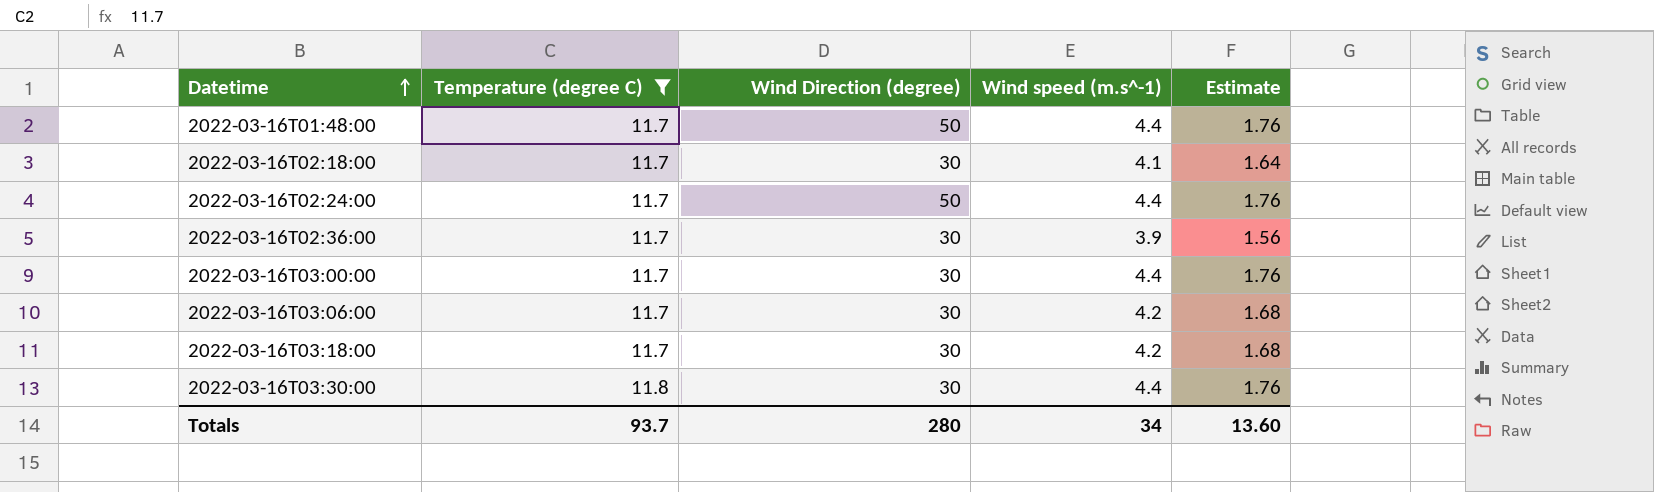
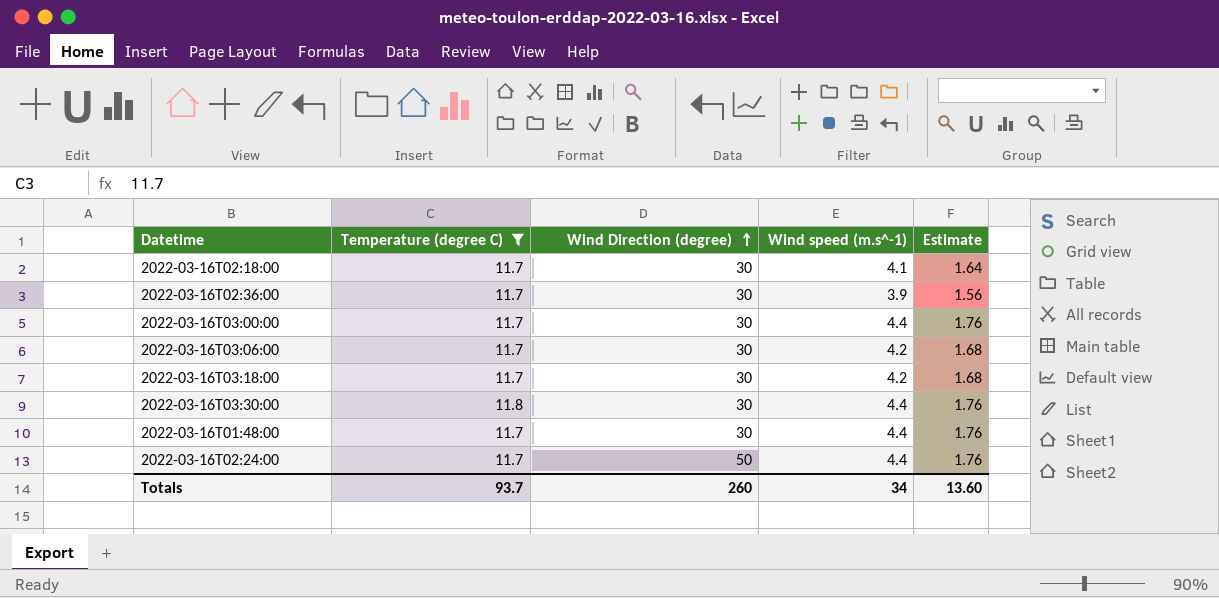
row order: Datetime ascending -> Wind Direction (degree) ascending
2022-03-16T01:48:00 | Wind Direction (degree): 50 -> 30
Totals | Wind Direction (degree): 280 -> 260

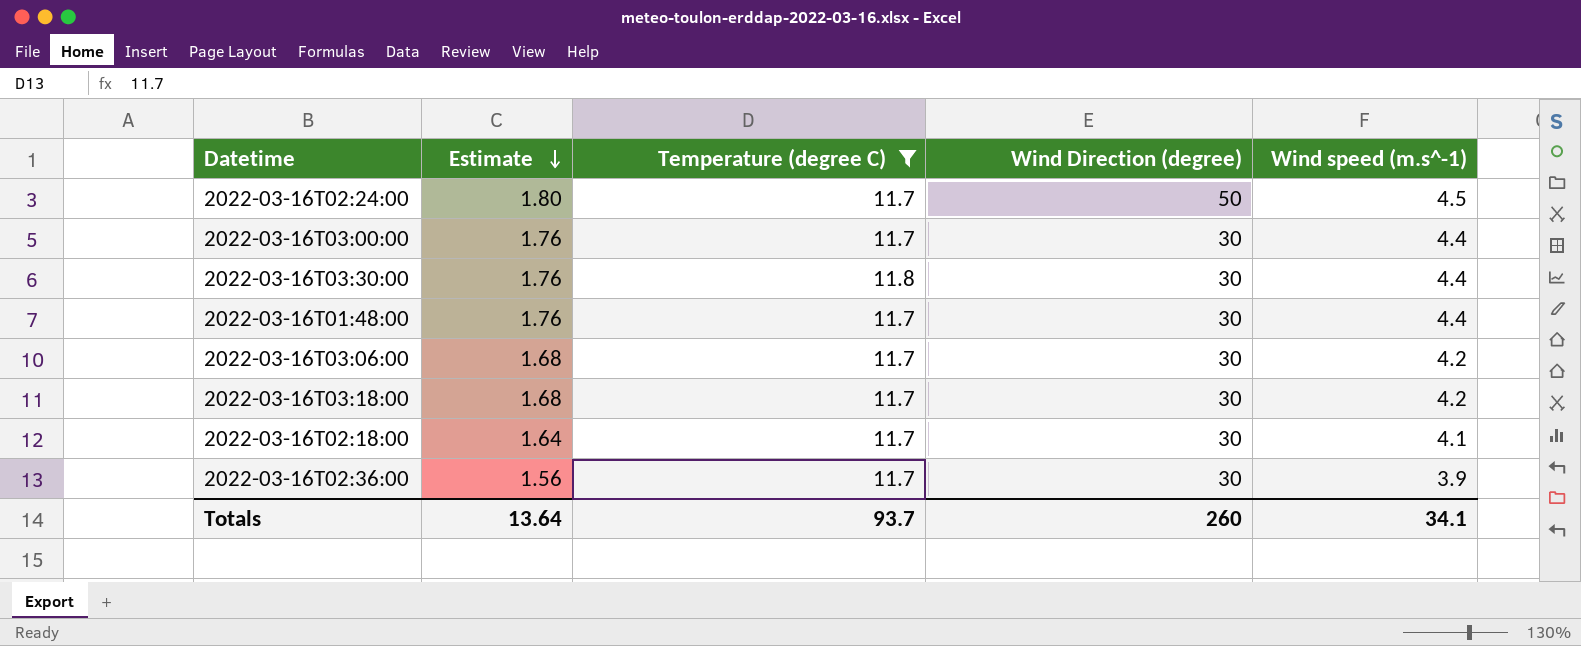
row order: Wind Direction (degree) ascending -> Estimate descending
column Estimate | position: 5 -> 2
2022-03-16T02:24:00 | Estimate: 1.76 -> 1.80
2022-03-16T02:24:00 | Wind speed (m.s^-1): 4.4 -> 4.5
Totals | Estimate: 13.60 -> 13.64
Totals | Wind speed (m.s^-1): 34 -> 34.1

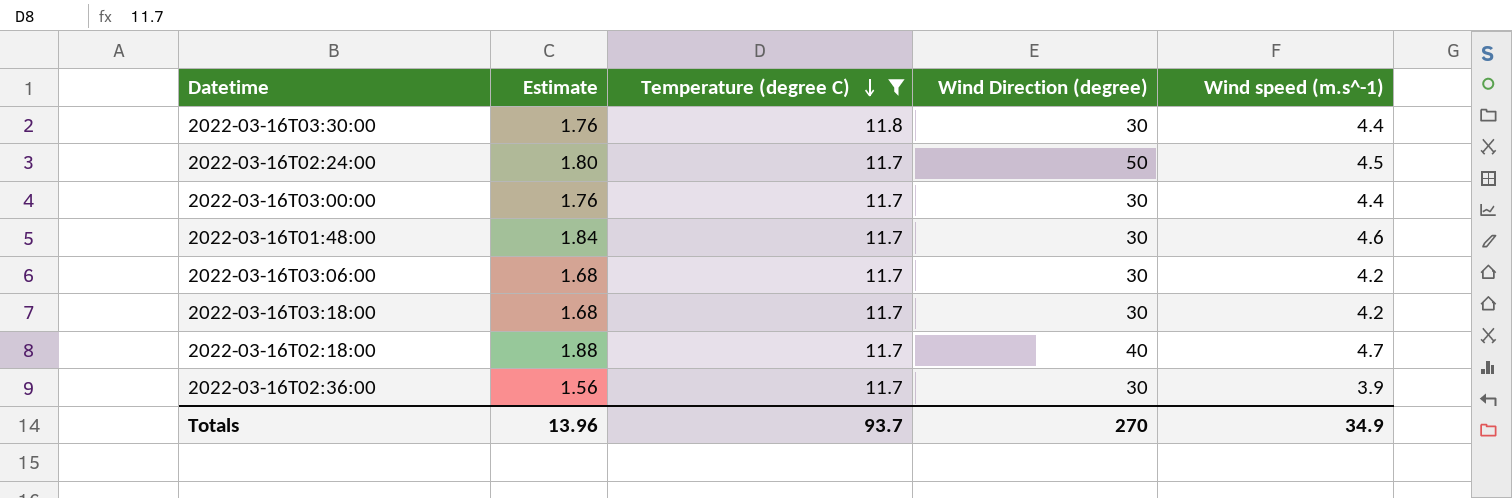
row order: Estimate descending -> Temperature (degree C) descending
2022-03-16T01:48:00 | Estimate: 1.76 -> 1.84
2022-03-16T01:48:00 | Wind speed (m.s^-1): 4.4 -> 4.6
2022-03-16T02:18:00 | Estimate: 1.64 -> 1.88
2022-03-16T02:18:00 | Wind Direction (degree): 30 -> 40
2022-03-16T02:18:00 | Wind speed (m.s^-1): 4.1 -> 4.7
Totals | Estimate: 13.64 -> 13.96
Totals | Wind Direction (degree): 260 -> 270
Totals | Wind speed (m.s^-1): 34.1 -> 34.9

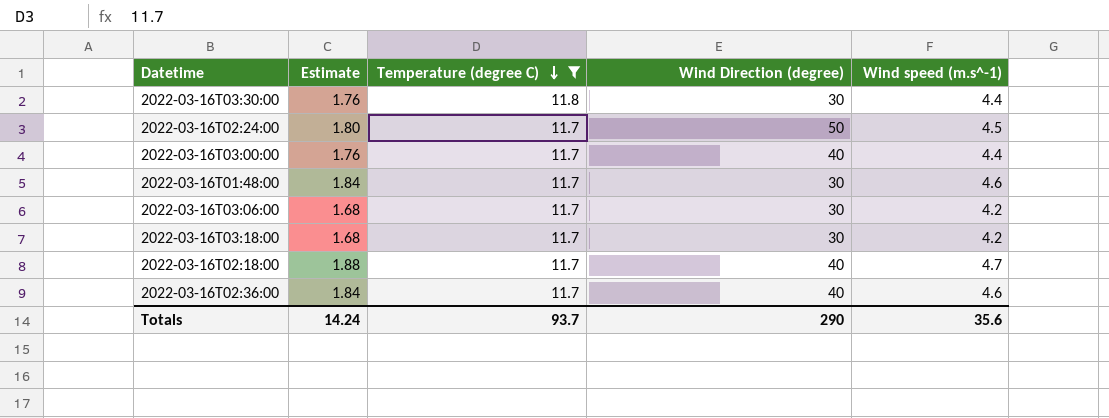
2022-03-16T03:00:00 | Wind Direction (degree): 30 -> 40
2022-03-16T02:36:00 | Estimate: 1.56 -> 1.84
2022-03-16T02:36:00 | Wind Direction (degree): 30 -> 40
2022-03-16T02:36:00 | Wind speed (m.s^-1): 3.9 -> 4.6
Totals | Estimate: 13.96 -> 14.24
Totals | Wind Direction (degree): 270 -> 290
Totals | Wind speed (m.s^-1): 34.9 -> 35.6

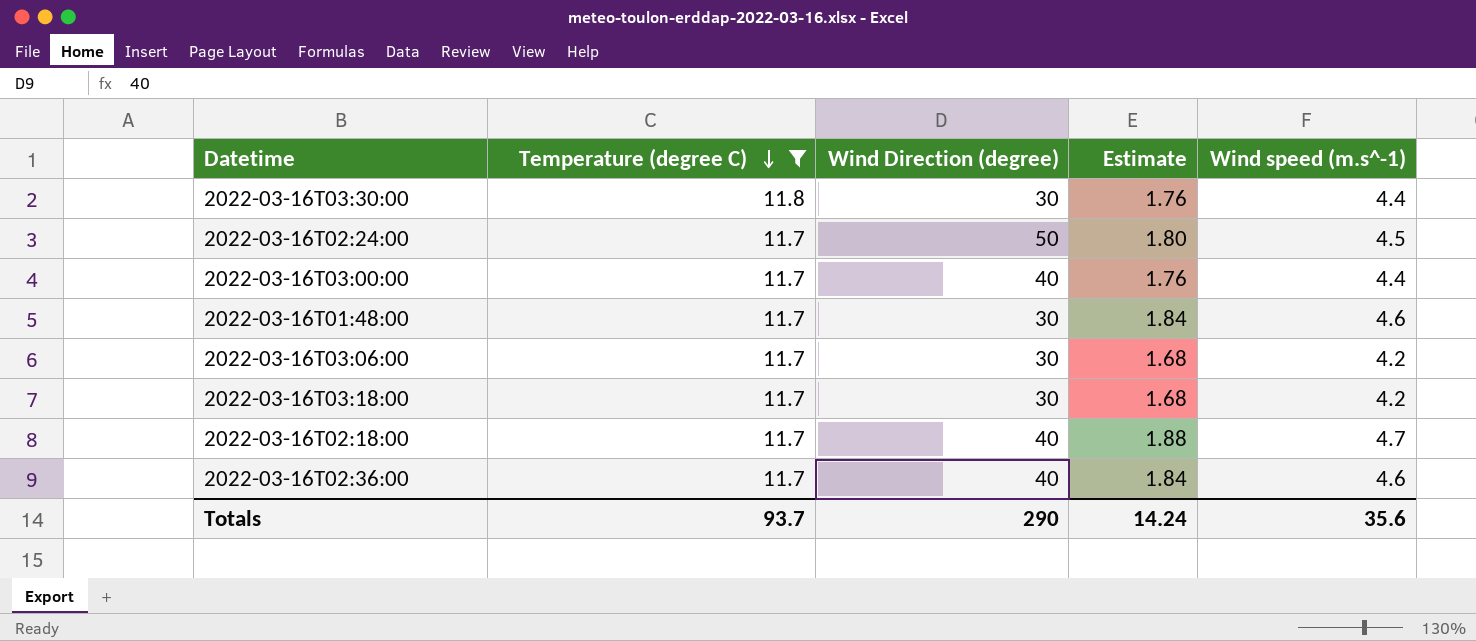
column Estimate | position: 2 -> 4

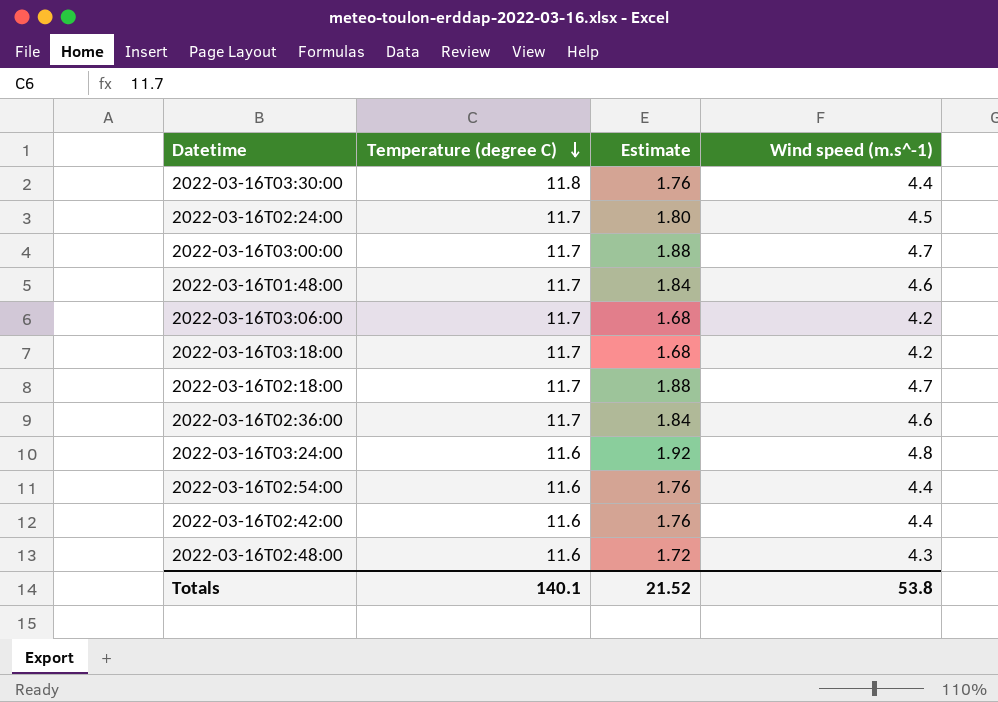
filter: Temperature (degree C) != 11.6 -> none
column Wind Direction (degree) | position: 3 -> none
2022-03-16T03:00:00 | Estimate: 1.76 -> 1.88
2022-03-16T03:00:00 | Wind speed (m.s^-1): 4.4 -> 4.7
Totals | Temperature (degree C): 93.7 -> 140.1
Totals | Estimate: 14.24 -> 21.52
Totals | Wind speed (m.s^-1): 35.6 -> 53.8

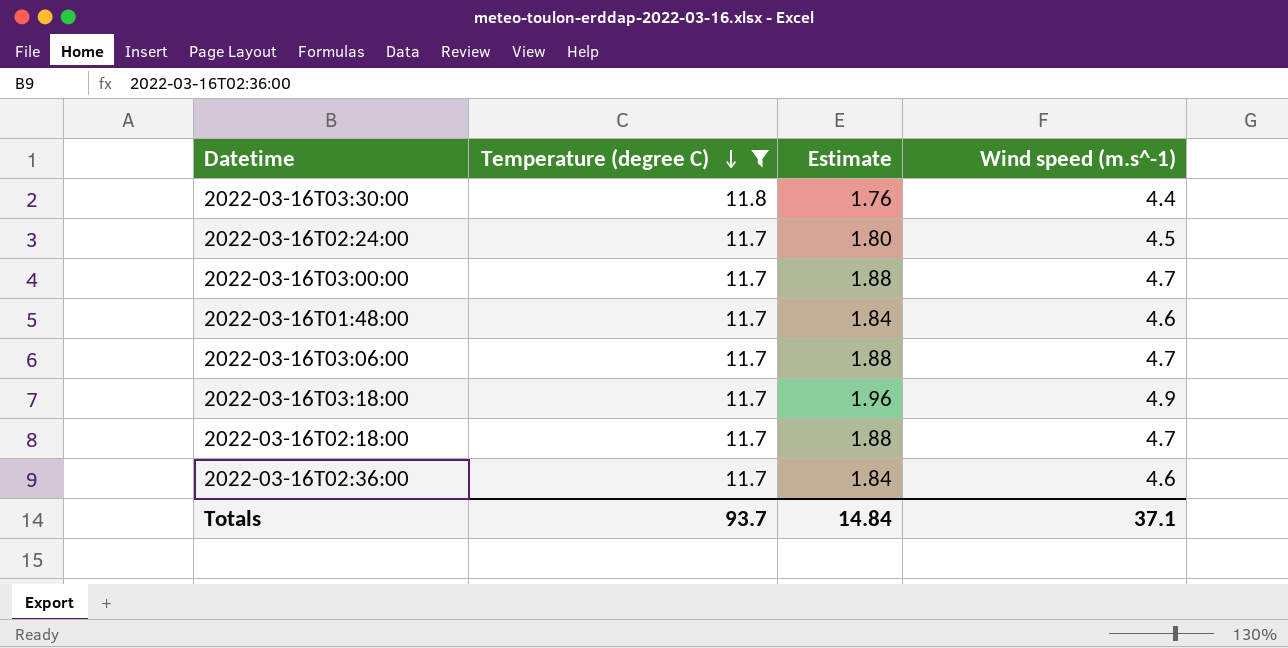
filter: none -> Temperature (degree C) != 11.6
2022-03-16T03:06:00 | Estimate: 1.68 -> 1.88
2022-03-16T03:06:00 | Wind speed (m.s^-1): 4.2 -> 4.7
2022-03-16T03:18:00 | Estimate: 1.68 -> 1.96
2022-03-16T03:18:00 | Wind speed (m.s^-1): 4.2 -> 4.9
Totals | Temperature (degree C): 140.1 -> 93.7
Totals | Estimate: 21.52 -> 14.84
Totals | Wind speed (m.s^-1): 53.8 -> 37.1

